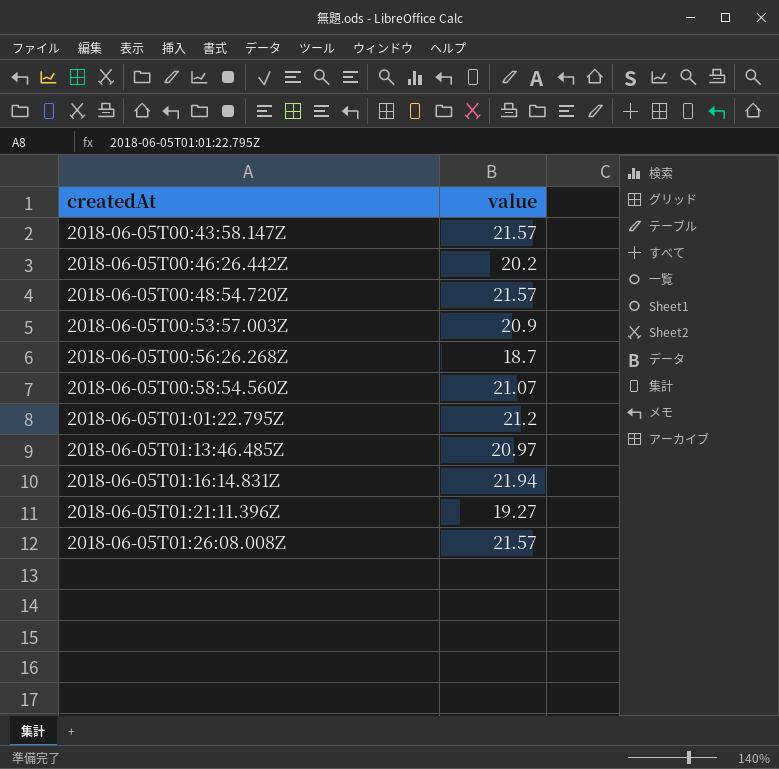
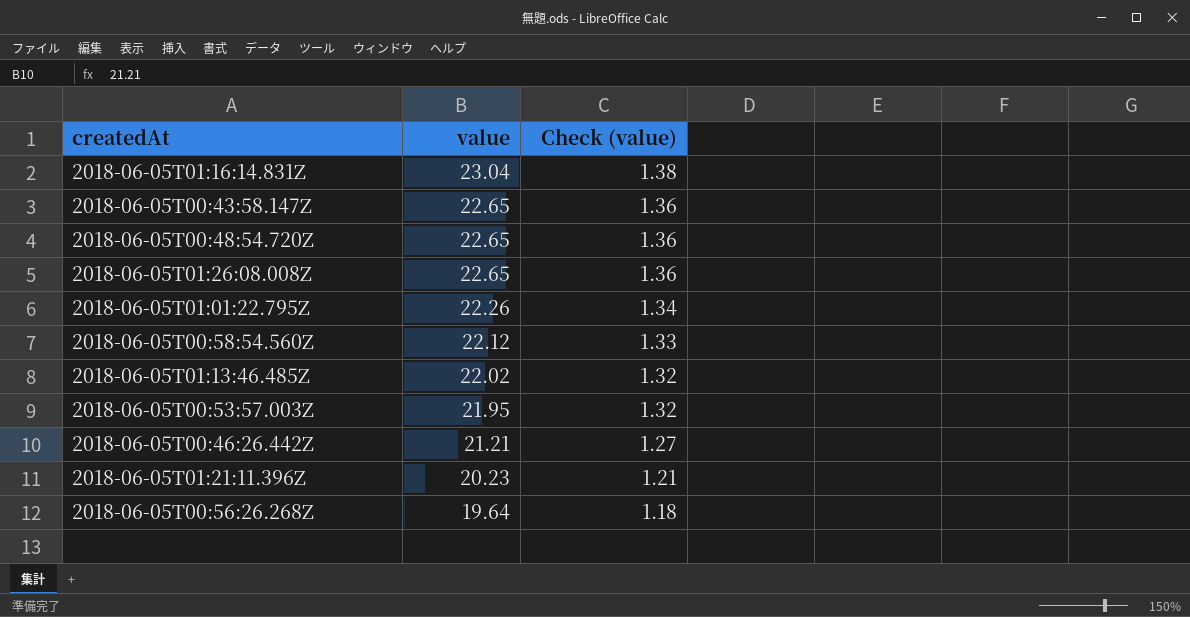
row order: createdAt ascending -> value descending
column Check (value) | formula: none -> [value] * 0.06
2018-06-05T01:16:14.831Z | value: 21.94 -> 23.04
2018-06-05T00:43:58.147Z | value: 21.57 -> 22.65
2018-06-05T00:48:54.720Z | value: 21.57 -> 22.65
2018-06-05T01:26:08.008Z | value: 21.57 -> 22.65
2018-06-05T01:01:22.795Z | value: 21.2 -> 22.26
2018-06-05T00:58:54.560Z | value: 21.07 -> 22.12
2018-06-05T01:13:46.485Z | value: 20.97 -> 22.02
2018-06-05T00:53:57.003Z | value: 20.9 -> 21.95
2018-06-05T00:46:26.442Z | value: 20.2 -> 21.21
2018-06-05T01:21:11.396Z | value: 19.27 -> 20.23
2018-06-05T00:56:26.268Z | value: 18.7 -> 19.64

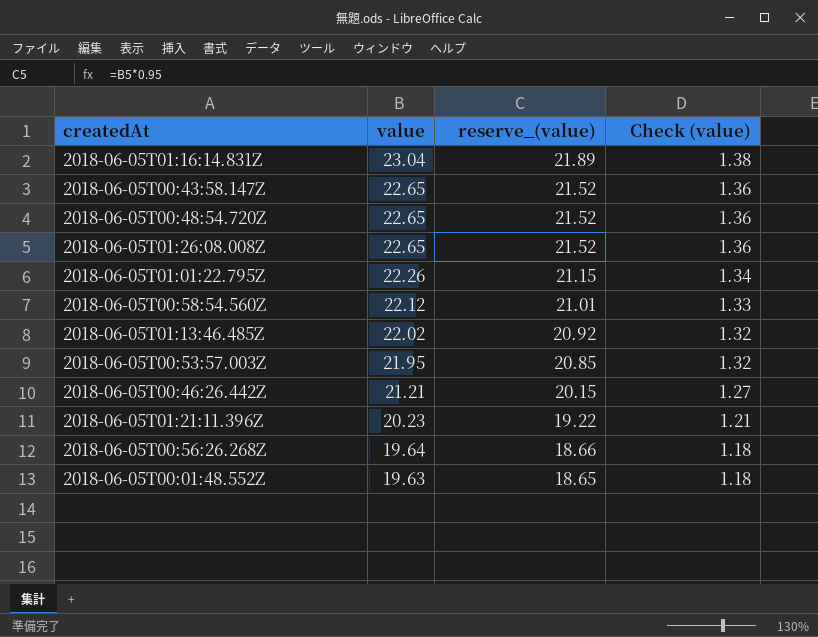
column reserve_(value) | formula: none -> [value] * 0.95
row 2018-06-05T00:01:48.552Z: none -> 19.63 | 18.65 | 1.18

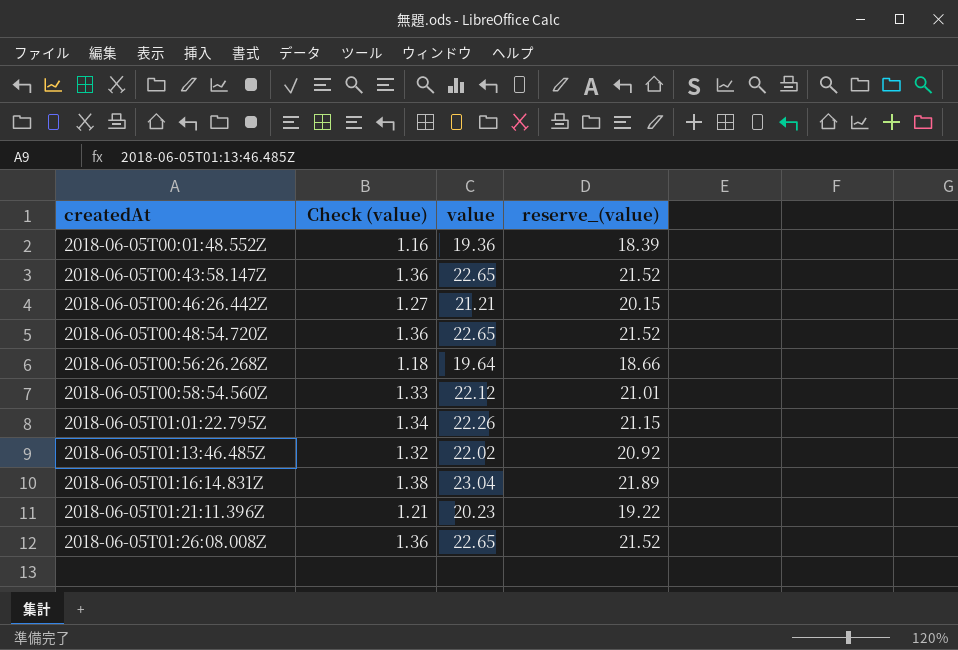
row order: value descending -> createdAt ascending
column Check (value) | position: 4 -> 2
row 2018-06-05T00:53:57.003Z: 21.95 | 20.85 | 1.32 -> none
2018-06-05T00:01:48.552Z | Check (value): 1.18 -> 1.16
2018-06-05T00:01:48.552Z | value: 19.63 -> 19.36
2018-06-05T00:01:48.552Z | reserve_(value): 18.65 -> 18.39

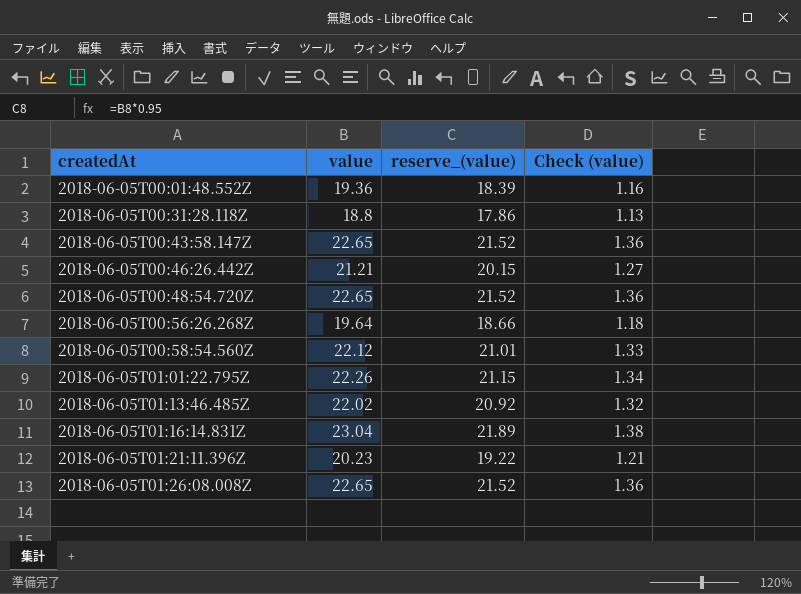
column Check (value) | position: 2 -> 4
row 2018-06-05T00:31:28.118Z: none -> 18.8 | 17.86 | 1.13

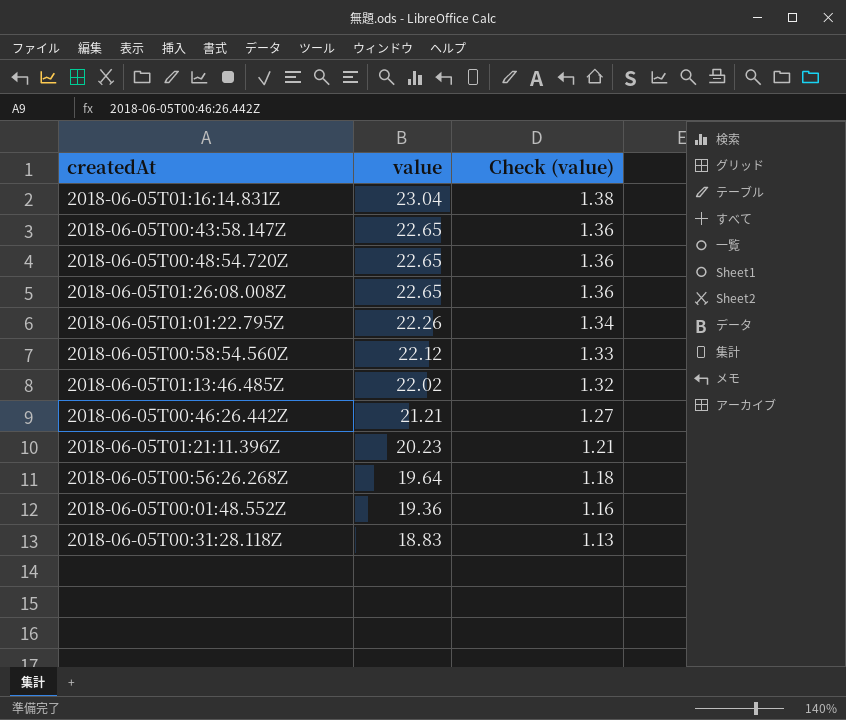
row order: createdAt ascending -> value descending
column reserve_(value) | formula: [value] * 0.95 -> none
2018-06-05T00:31:28.118Z | value: 18.8 -> 18.83

